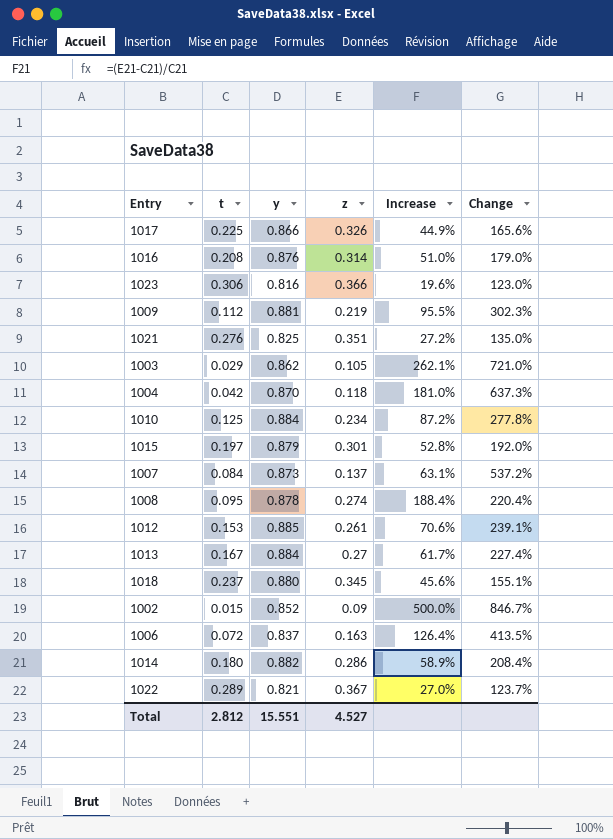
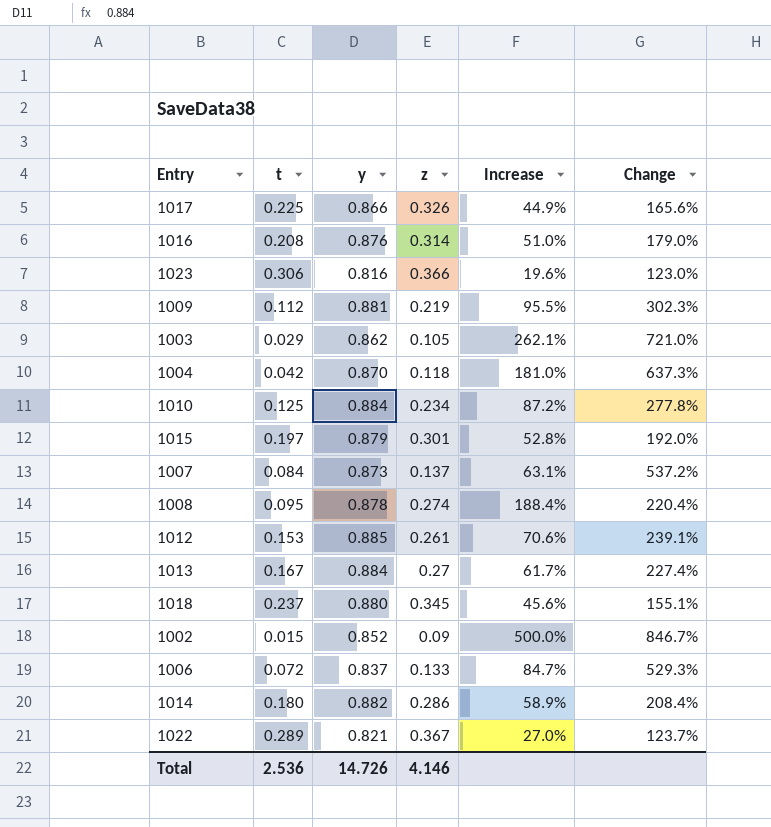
row 1021: 0.276 | 0.825 | 0.351 | 27.2% | 135.0% -> none
1006 | z: 0.163 -> 0.133
1006 | Increase: 126.4% -> 84.7%
1006 | Change: 413.5% -> 529.3%
Total | t: 2.812 -> 2.536
Total | y: 15.551 -> 14.726
Total | z: 4.527 -> 4.146

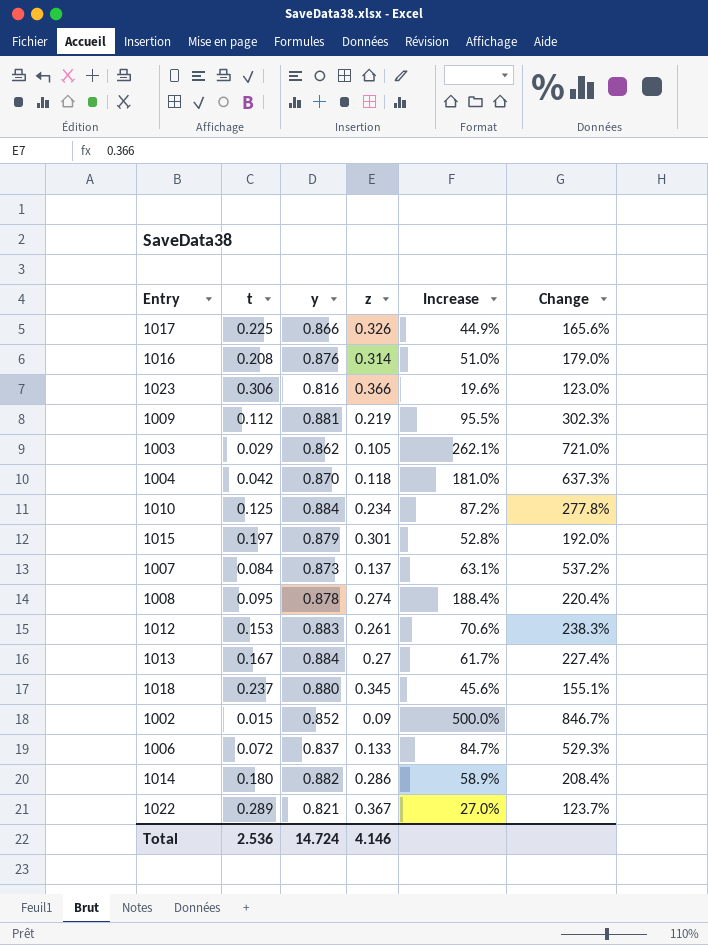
1012 | y: 0.885 -> 0.883
1012 | Change: 239.1% -> 238.3%
Total | y: 14.726 -> 14.724

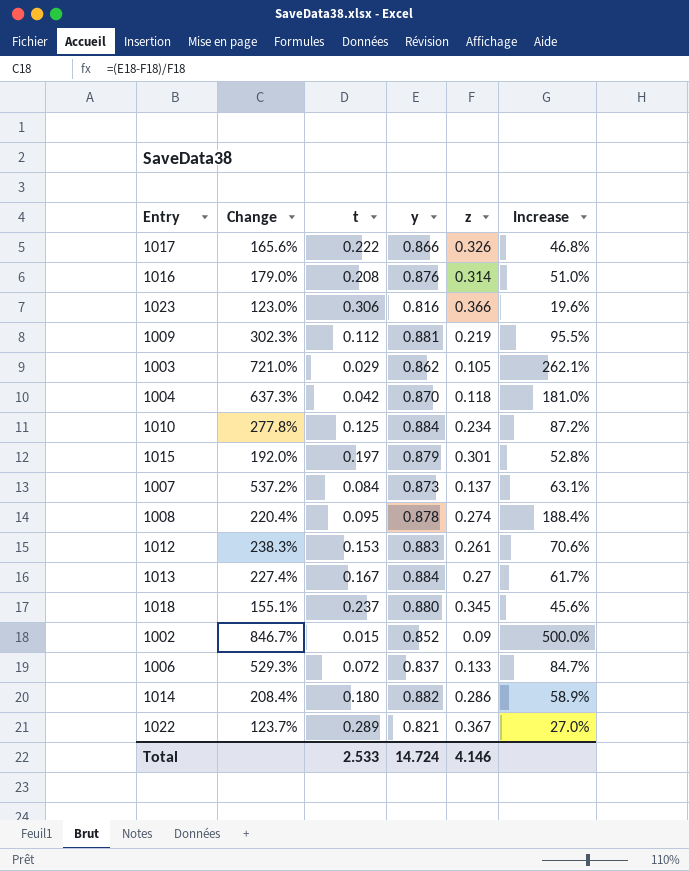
column Change | position: 6 -> 2
1017 | t: 0.225 -> 0.222
1017 | Increase: 44.9% -> 46.8%
Total | t: 2.536 -> 2.533

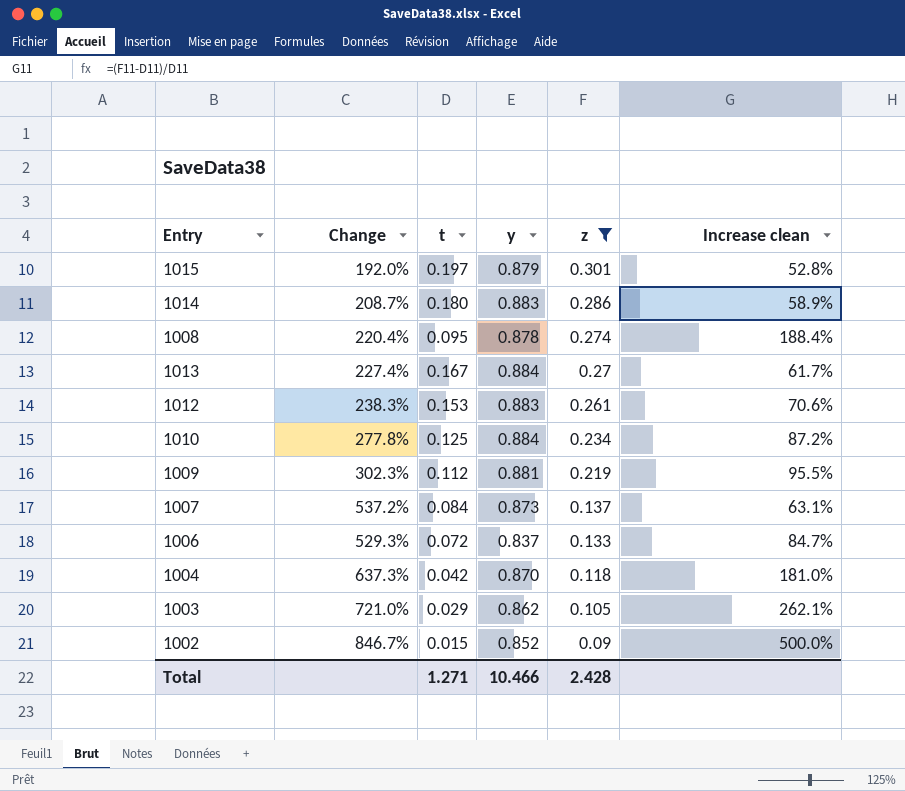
filter: none -> z <= 0.301
row order: none -> z descending
column name: Increase -> Increase clean
1014 | Change: 208.4% -> 208.7%
1014 | y: 0.882 -> 0.883
Total | t: 2.533 -> 1.271
Total | y: 14.724 -> 10.466
Total | z: 4.146 -> 2.428

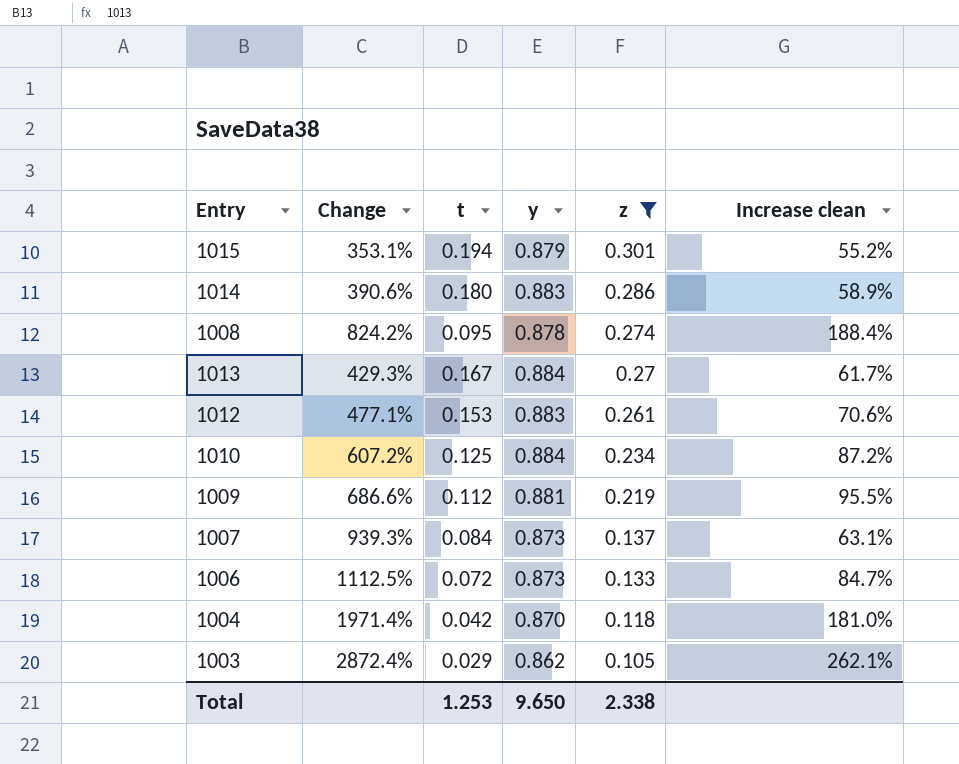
column Change | formula: ([y] - [z]) / [z] -> ([y] - [t]) / [t]
row 1002: 846.7% | 0.015 | 0.852 | 0.09 | 500.0% -> none
1015 | t: 0.197 -> 0.194
1015 | Increase clean: 52.8% -> 55.2%
1006 | y: 0.837 -> 0.873
Total | t: 1.271 -> 1.253
Total | y: 10.466 -> 9.650
Total | z: 2.428 -> 2.338

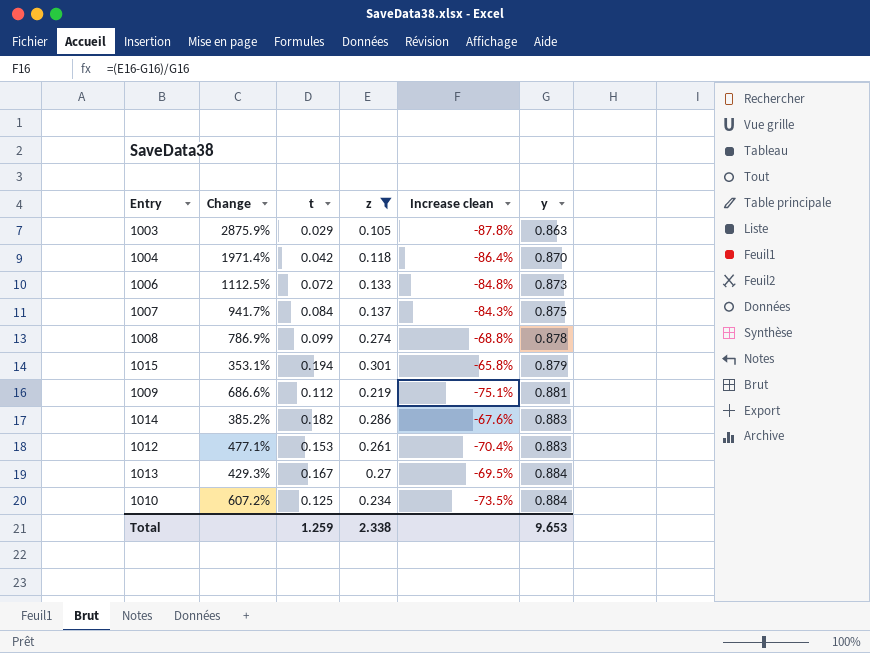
row order: z descending -> y ascending
column Increase clean | formula: ([z] - [t]) / [t] -> ([z] - [y]) / [y]
column y | position: 4 -> 6
1003 | Change: 2872.4% -> 2875.9%
1003 | y: 0.862 -> 0.863
1007 | Change: 939.3% -> 941.7%
1007 | y: 0.873 -> 0.875
1008 | Change: 824.2% -> 786.9%
1008 | t: 0.095 -> 0.099
1014 | Change: 390.6% -> 385.2%
1014 | t: 0.180 -> 0.182
Total | t: 1.253 -> 1.259
Total | y: 9.650 -> 9.653

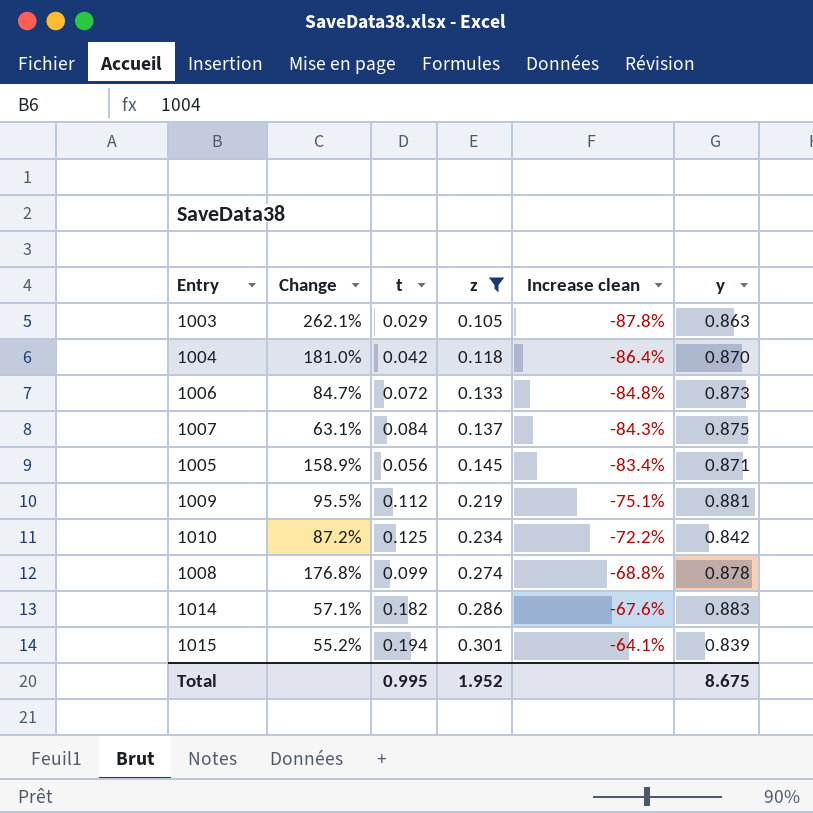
row order: y ascending -> z ascending
column Change | formula: ([y] - [t]) / [t] -> ([z] - [t]) / [t]
row 1012: 477.1% | 0.153 | 0.261 | -70.4% | 0.883 -> none
row 1013: 429.3% | 0.167 | 0.27 | -69.5% | 0.884 -> none
row 1005: none -> 158.9% | 0.056 | 0.145 | -83.4% | 0.871
1010 | Increase clean: -73.5% -> -72.2%
1010 | y: 0.884 -> 0.842
1015 | Increase clean: -65.8% -> -64.1%
1015 | y: 0.879 -> 0.839
Total | t: 1.259 -> 0.995
Total | z: 2.338 -> 1.952
Total | y: 9.653 -> 8.675

